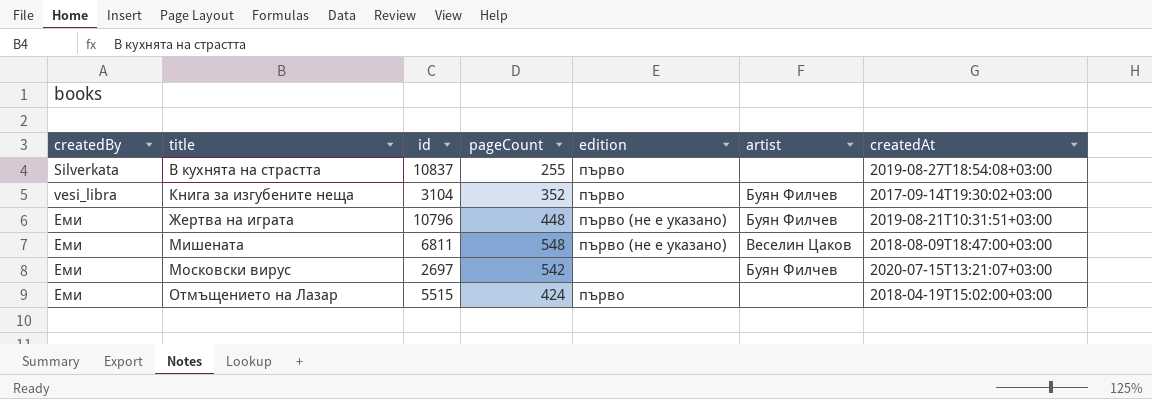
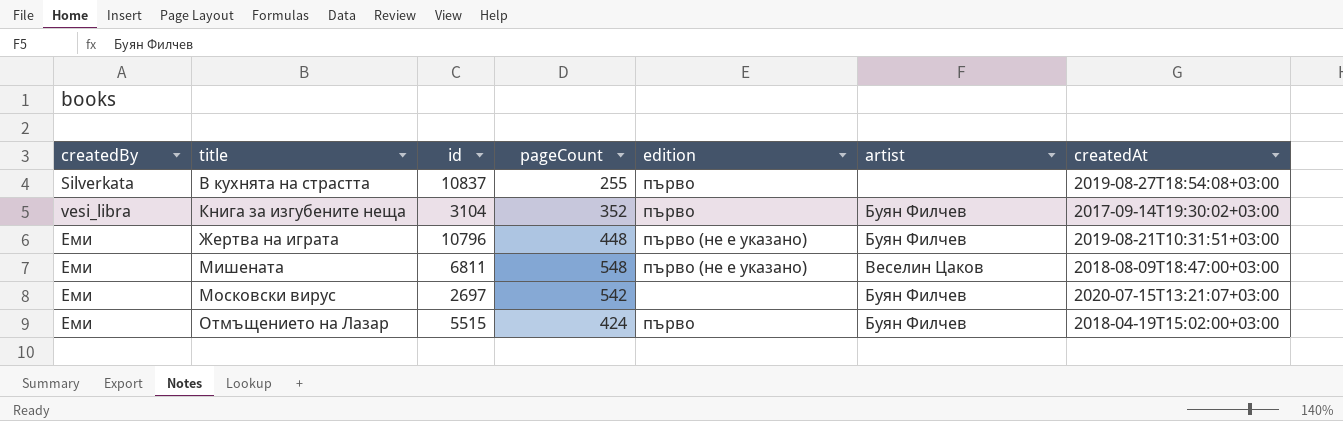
Отмъщението на Лазар | artist: none -> Буян Филчев

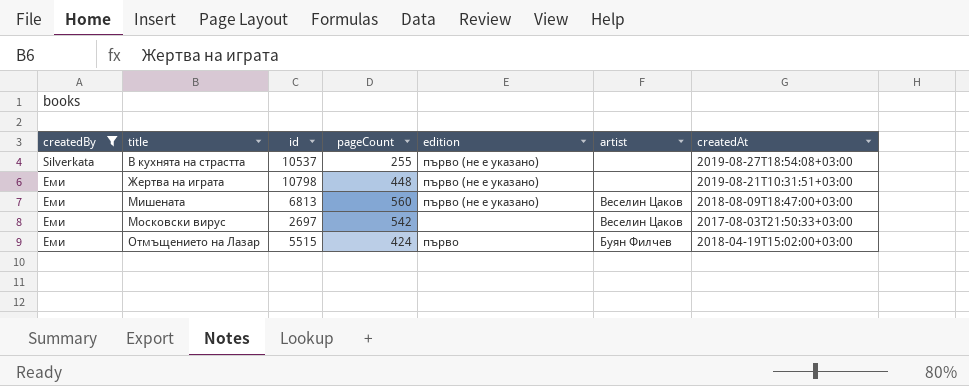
filter: none -> createdBy != vesi_libra
В кухнята на страстта | id: 10837 -> 10537
В кухнята на страстта | edition: първо -> първо (не е указано)
Жертва на играта | id: 10796 -> 10798
Жертва на играта | artist: Буян Филчев -> none
Мишената | id: 6811 -> 6813
Мишената | pageCount: 548 -> 560
Московски вирус | artist: Буян Филчев -> Веселин Цаков
Московски вирус | createdAt: 2020-07-15T13:21:07+03:00 -> 2017-08-03T21:50:33+03:00

